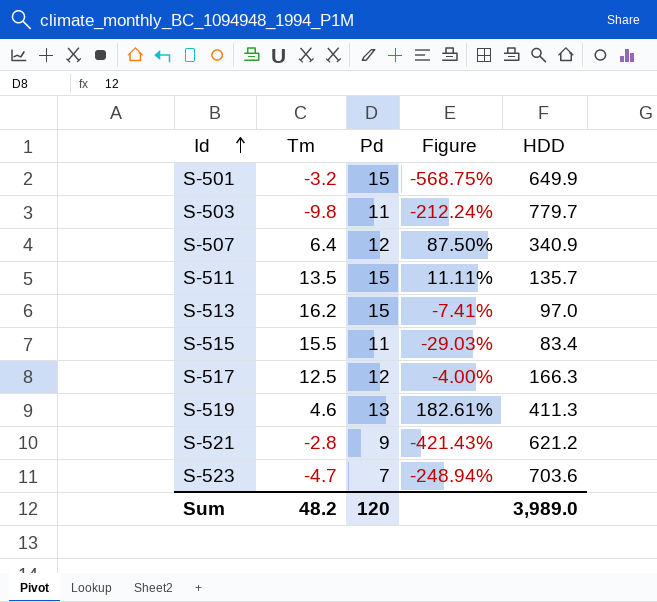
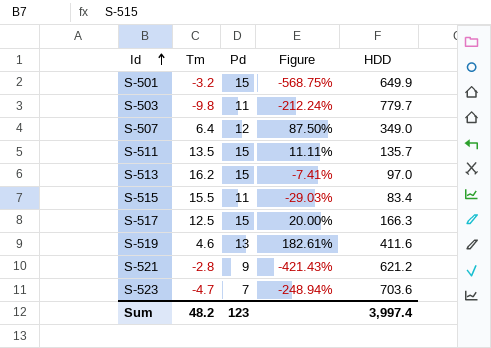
S-507 | HDD: 340.9 -> 349.0
S-517 | Pd: 12 -> 15
S-517 | Figure: -4.00% -> 20.00%
S-519 | HDD: 411.3 -> 411.6
Sum | Pd: 120 -> 123
Sum | HDD: 3,989.0 -> 3,997.4

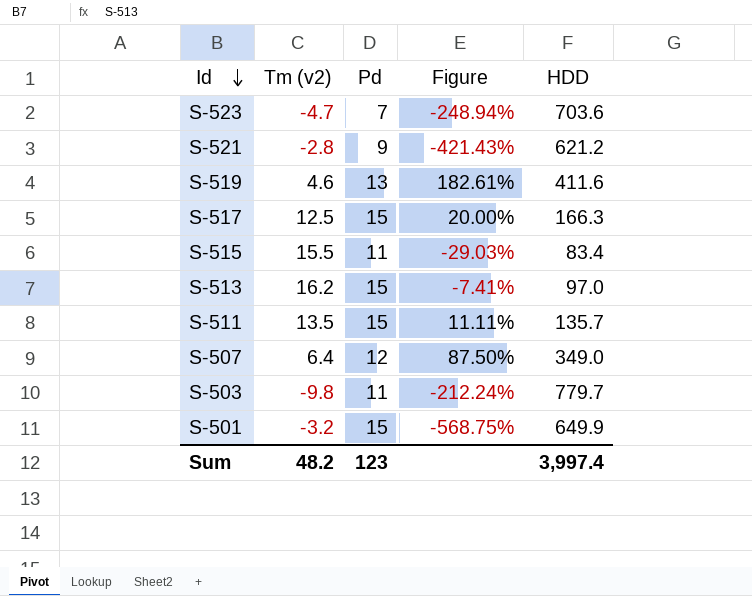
row order: Id ascending -> Id descending
column name: Tm -> Tm (v2)

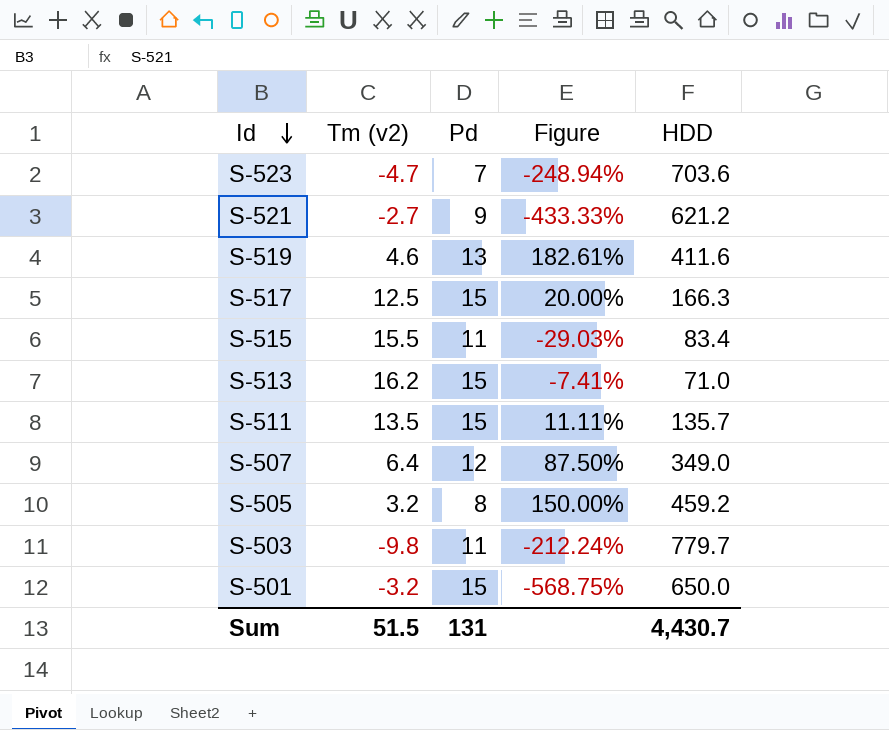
S-521 | Tm (v2): -2.8 -> -2.7
S-521 | Figure: -421.43% -> -433.33%
S-513 | HDD: 97.0 -> 71.0
row S-505: none -> 3.2 | 8 | 150.00% | 459.2
S-501 | HDD: 649.9 -> 650.0
Sum | Tm (v2): 48.2 -> 51.5
Sum | Pd: 123 -> 131
Sum | HDD: 3,997.4 -> 4,430.7

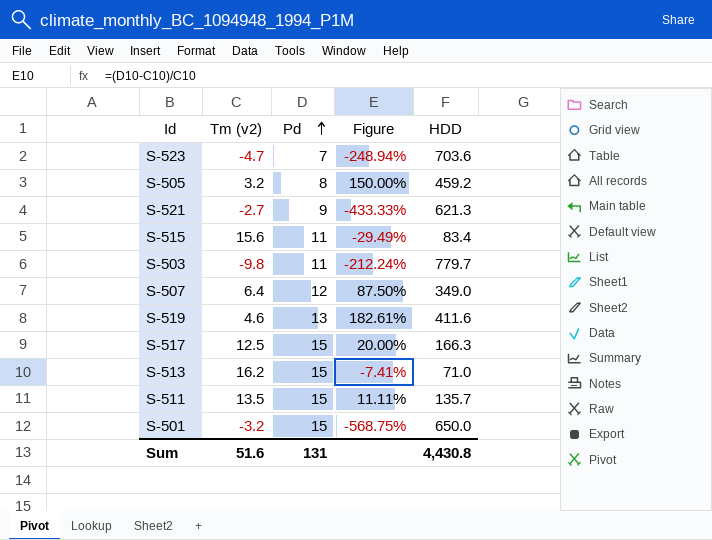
row order: Id descending -> Pd ascending
S-521 | HDD: 621.2 -> 621.3
S-515 | Tm (v2): 15.5 -> 15.6
S-515 | Figure: -29.03% -> -29.49%
Sum | Tm (v2): 51.5 -> 51.6
Sum | HDD: 4,430.7 -> 4,430.8

